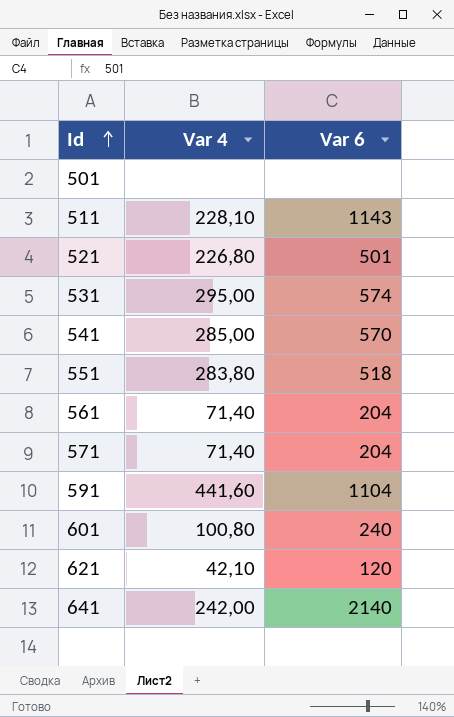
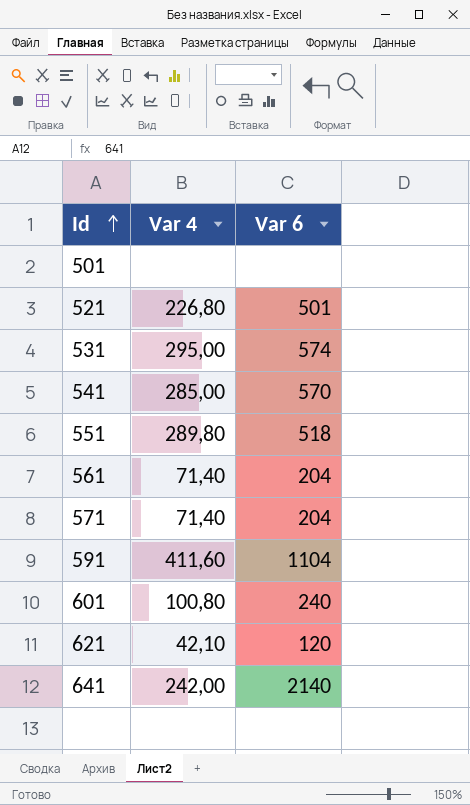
row 511: 228,10 | 1143 -> none
551 | Var 4: 283,80 -> 289,80
591 | Var 4: 441,60 -> 411,60

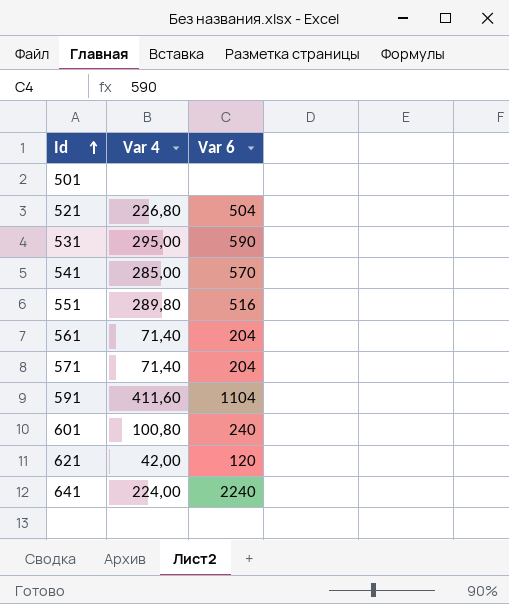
521 | Var 6: 501 -> 504
531 | Var 6: 574 -> 590
551 | Var 6: 518 -> 516
621 | Var 4: 42,10 -> 42,00
641 | Var 4: 242,00 -> 224,00
641 | Var 6: 2140 -> 2240

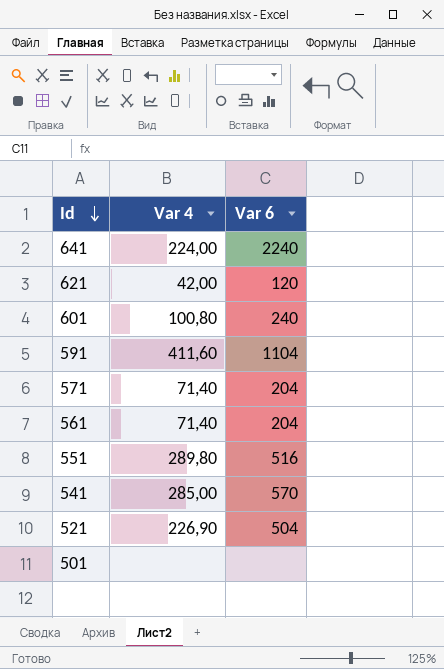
row order: Id ascending -> Id descending
row 531: 295,00 | 590 -> none
521 | Var 4: 226,80 -> 226,90

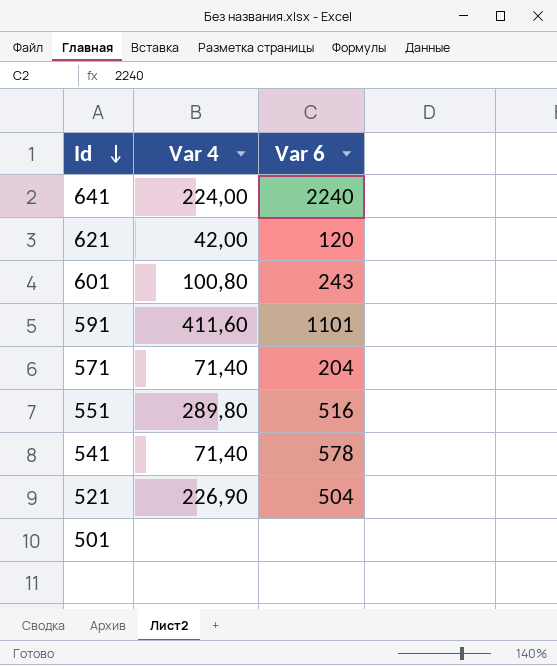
row 561: 71,40 | 204 -> none
601 | Var 6: 240 -> 243
591 | Var 6: 1104 -> 1101
541 | Var 4: 285,00 -> 71,40
541 | Var 6: 570 -> 578

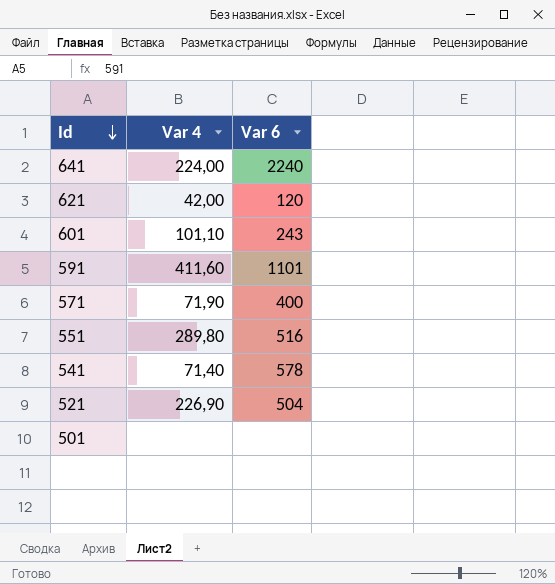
601 | Var 4: 100,80 -> 101,10
571 | Var 4: 71,40 -> 71,90
571 | Var 6: 204 -> 400

